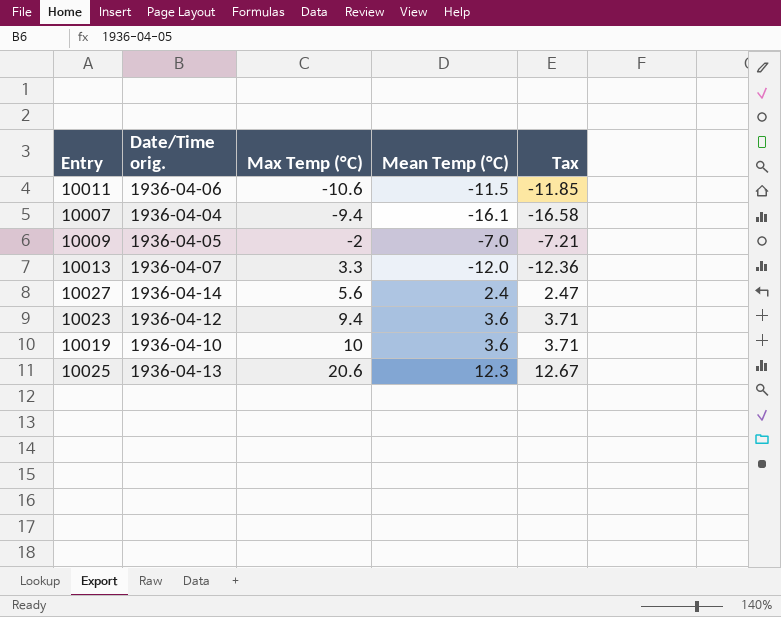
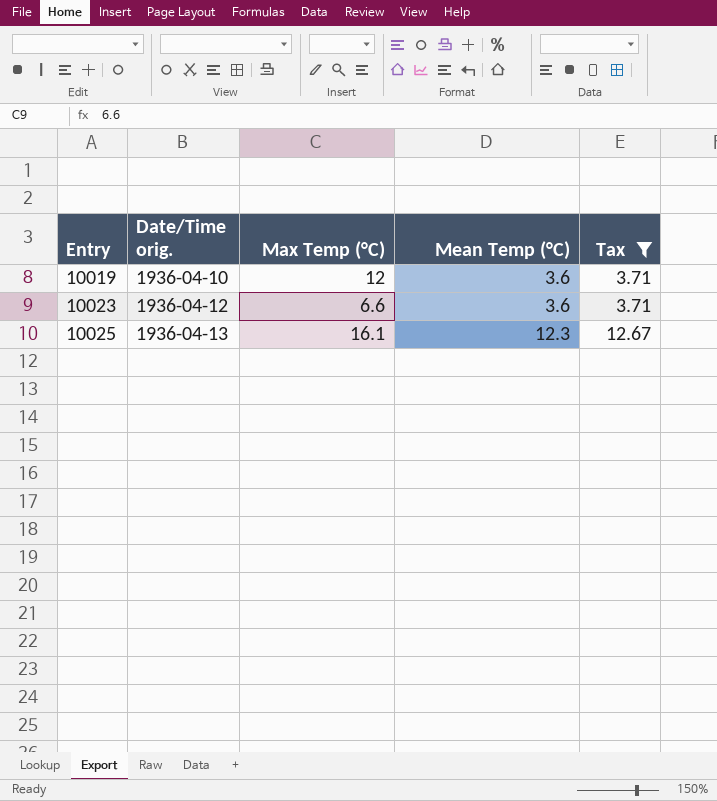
filter: none -> Tax >= 3.71
row order: Max Temp (°C) ascending -> Entry ascending
10019 | Max Temp (°C): 10 -> 12
10023 | Max Temp (°C): 9.4 -> 6.6
10025 | Max Temp (°C): 20.6 -> 16.1

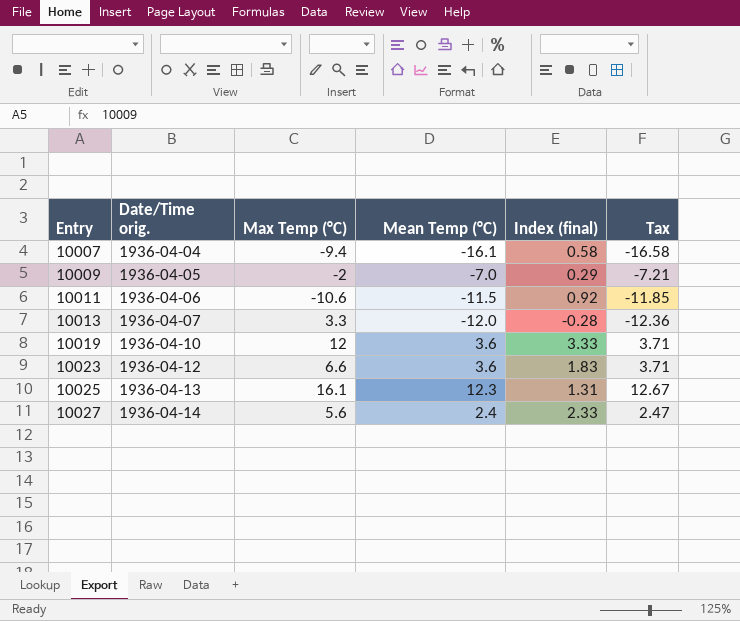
filter: Tax >= 3.71 -> none
column Index (final) | formula: none -> [Max Temp (°C)] / [Mean Temp (°C)]

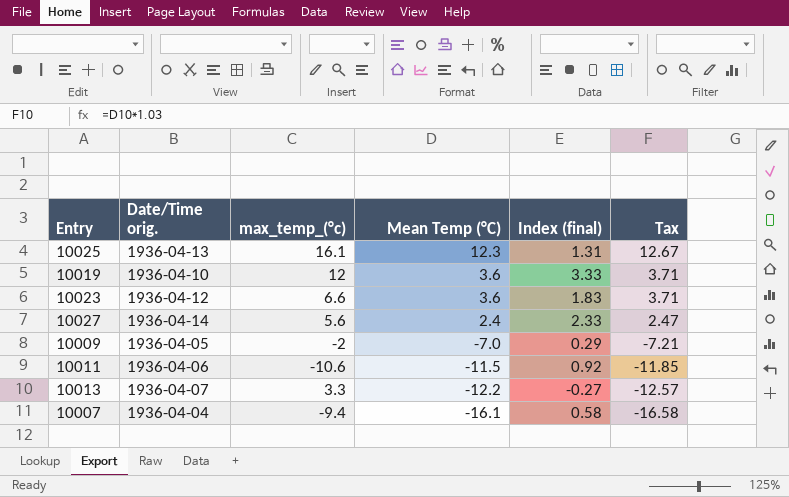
row order: Entry ascending -> Mean Temp (°C) descending
column name: Max Temp (°C) -> max_temp_(°c)
10013 | Mean Temp (°C): -12.0 -> -12.2
10013 | Index (final): -0.28 -> -0.27
10013 | Tax: -12.36 -> -12.57

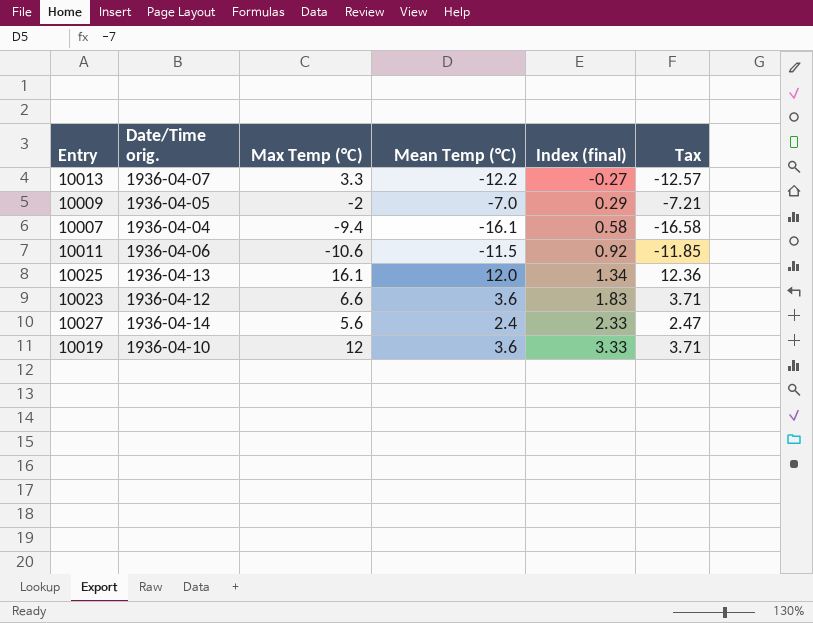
row order: Mean Temp (°C) descending -> Index (final) ascending
column name: max_temp_(°c) -> Max Temp (°C)
10025 | Mean Temp (°C): 12.3 -> 12.0
10025 | Index (final): 1.31 -> 1.34
10025 | Tax: 12.67 -> 12.36

